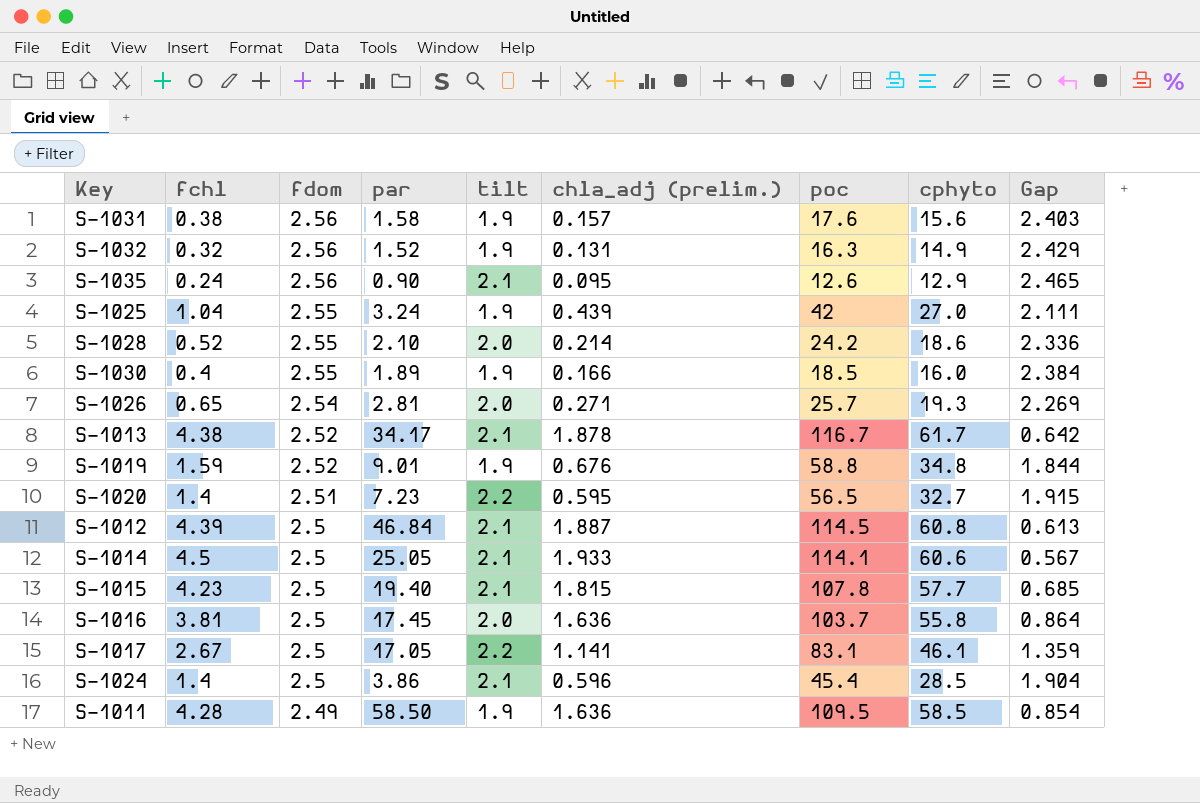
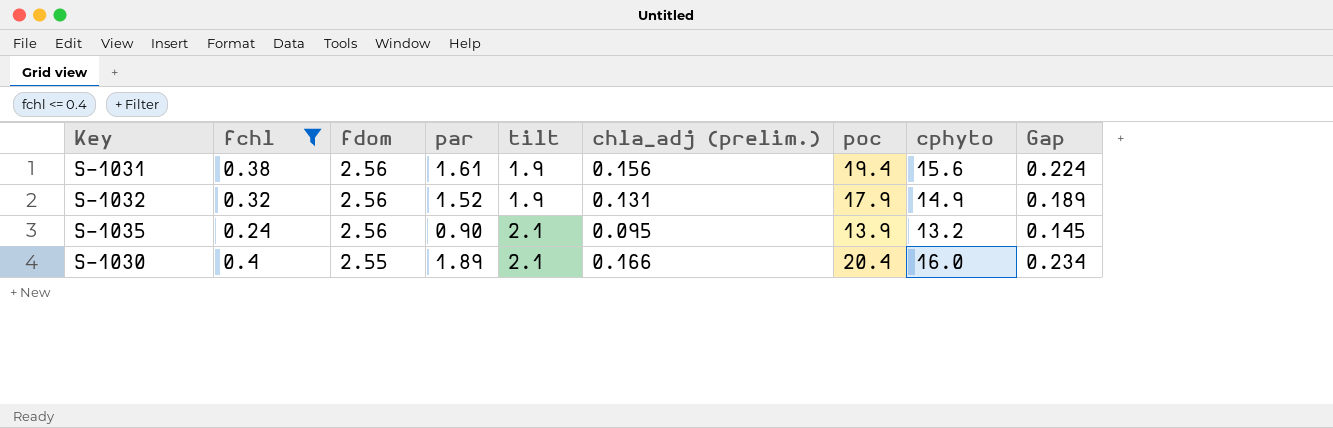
filter: none -> fchl <= 0.4
column Gap | formula: [fdom] - [chla_adj (prelim.)] -> [fchl] - [chla_adj (prelim.)]
S-1031 | par: 1.58 -> 1.61
S-1031 | chla_adj (prelim.): 0.157 -> 0.156
S-1031 | poc: 17.6 -> 19.4
S-1032 | poc: 16.3 -> 17.9
S-1035 | poc: 12.6 -> 13.9
S-1035 | cphyto: 12.9 -> 13.2
S-1030 | tilt: 1.9 -> 2.1
S-1030 | poc: 18.5 -> 20.4

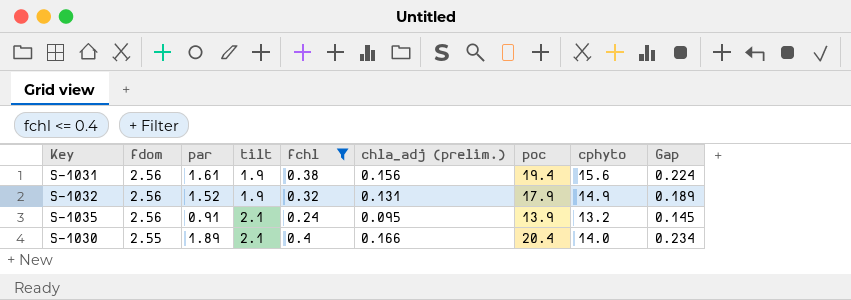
column fchl | position: 2 -> 5
S-1035 | par: 0.90 -> 0.91
S-1030 | cphyto: 16.0 -> 14.0

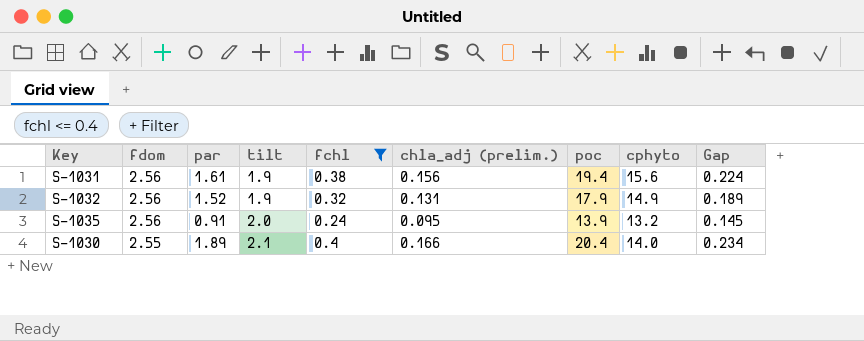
S-1035 | tilt: 2.1 -> 2.0

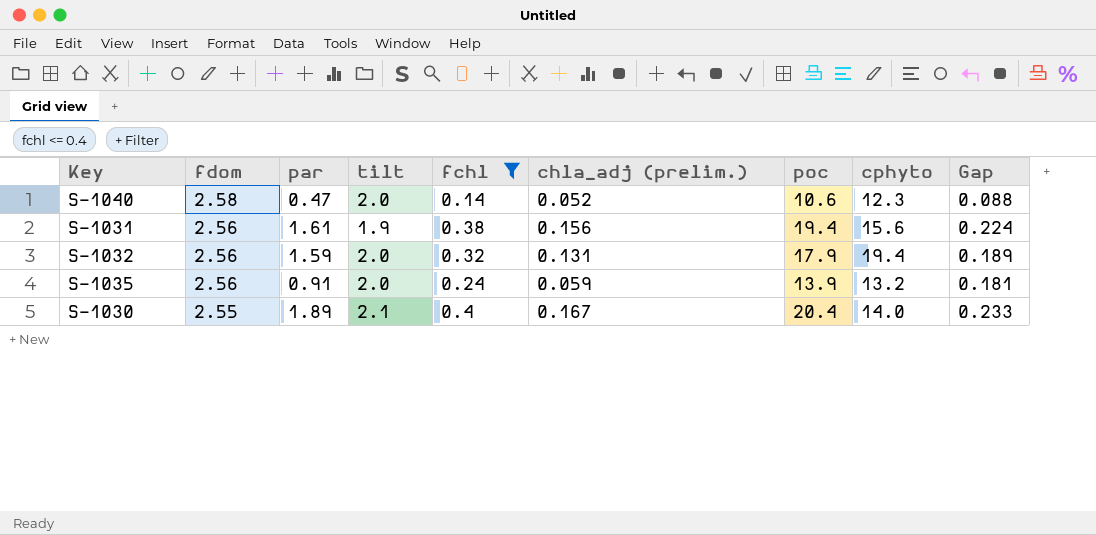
row S-1040: none -> 2.58 | 0.47 | 2.0 | 0.14 | 0.052 | 10.6 | 12.3 | 0.088
S-1032 | par: 1.52 -> 1.59
S-1032 | tilt: 1.9 -> 2.0
S-1032 | cphyto: 14.9 -> 19.4
S-1035 | chla_adj (prelim.): 0.095 -> 0.059
S-1035 | Gap: 0.145 -> 0.181
S-1030 | chla_adj (prelim.): 0.166 -> 0.167
S-1030 | Gap: 0.234 -> 0.233

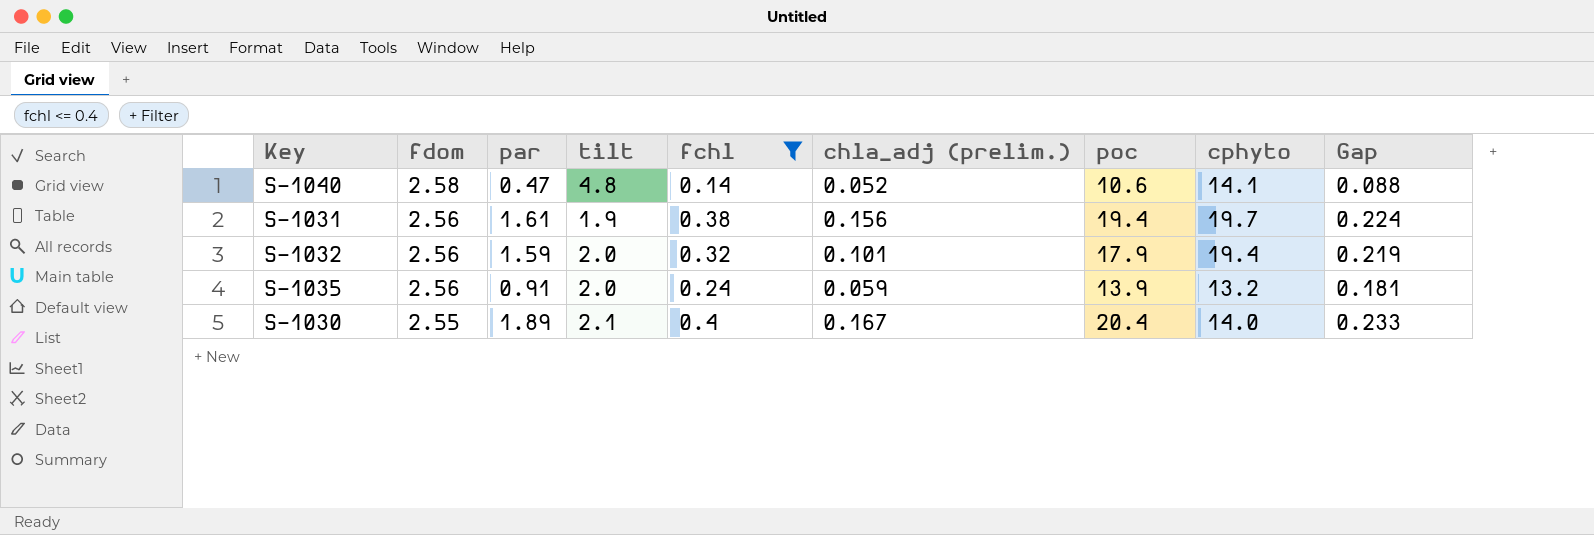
S-1040 | tilt: 2.0 -> 4.8
S-1040 | cphyto: 12.3 -> 14.1
S-1031 | cphyto: 15.6 -> 19.7
S-1032 | chla_adj (prelim.): 0.131 -> 0.101
S-1032 | Gap: 0.189 -> 0.219

